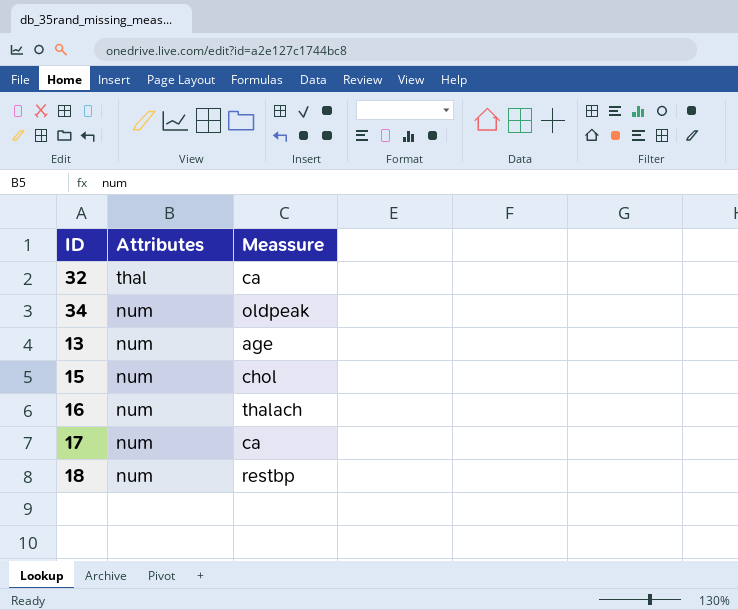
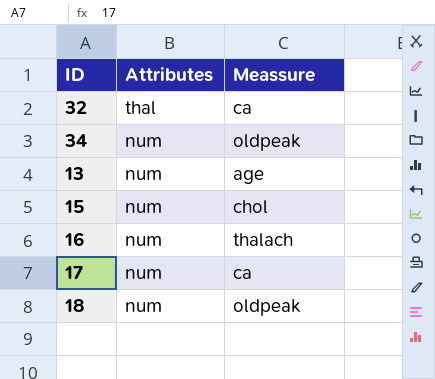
18 | Meassure: restbp -> oldpeak

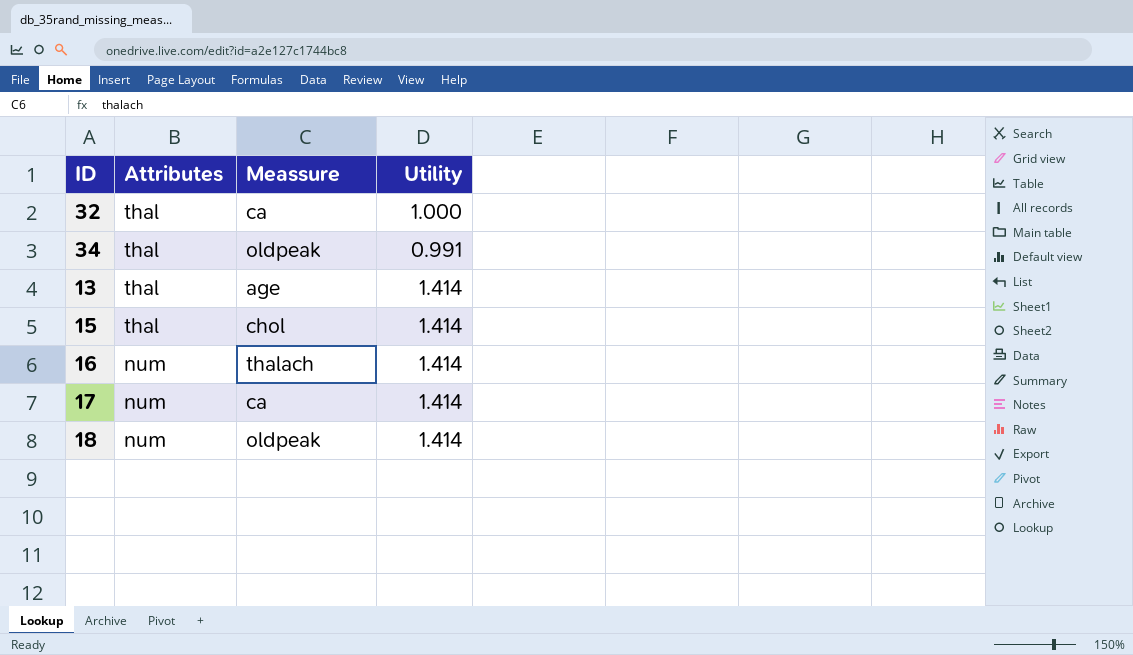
column Utility | position: none -> 4
34 | Attributes: num -> thal
13 | Attributes: num -> thal
15 | Attributes: num -> thal

